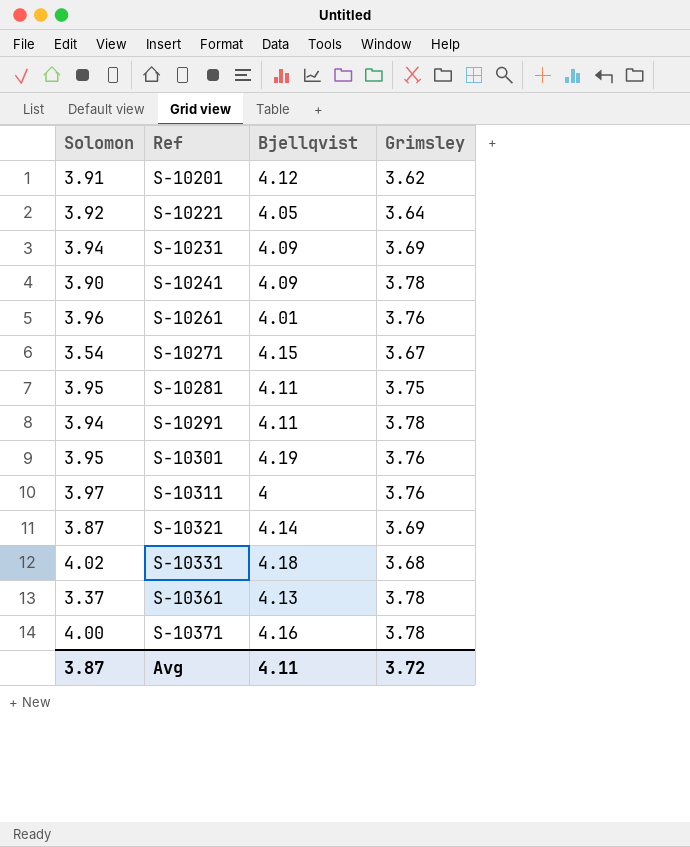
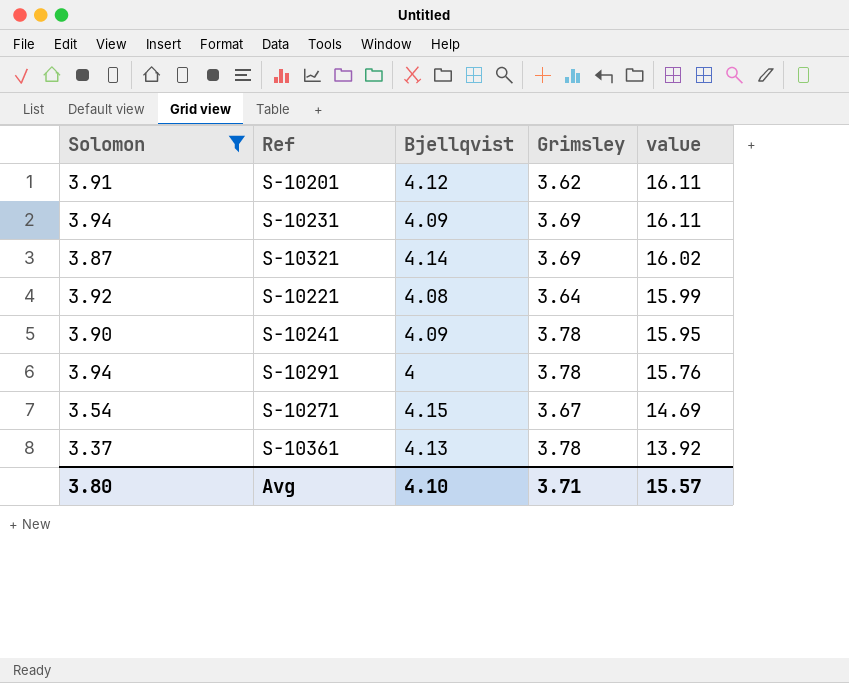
filter: none -> Solomon <= 3.94
row order: Ref ascending -> value descending
column value | formula: none -> [Solomon] * [Bjellqvist]
S-10221 | Bjellqvist: 4.05 -> 4.08
S-10291 | Bjellqvist: 4.11 -> 4
Avg | Solomon: 3.87 -> 3.80
Avg | Bjellqvist: 4.11 -> 4.10
Avg | Grimsley: 3.72 -> 3.71

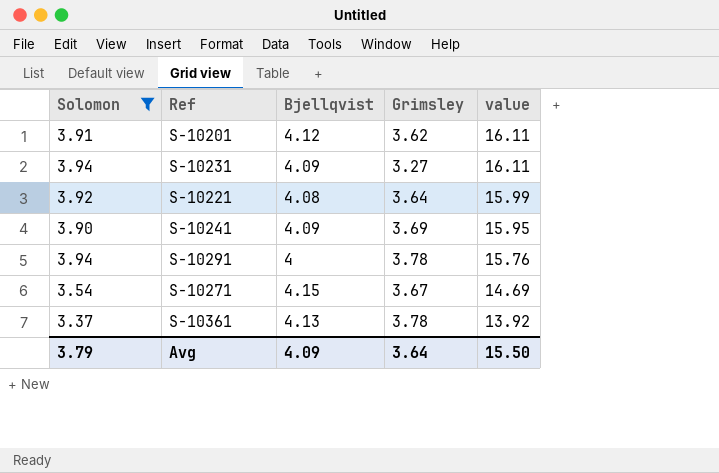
row S-10321: 3.87 | 4.14 | 3.69 | 16.02 -> none
S-10231 | Grimsley: 3.69 -> 3.27
S-10241 | Grimsley: 3.78 -> 3.69
Avg | Solomon: 3.80 -> 3.79
Avg | Bjellqvist: 4.10 -> 4.09
Avg | Grimsley: 3.71 -> 3.64
Avg | value: 15.57 -> 15.50

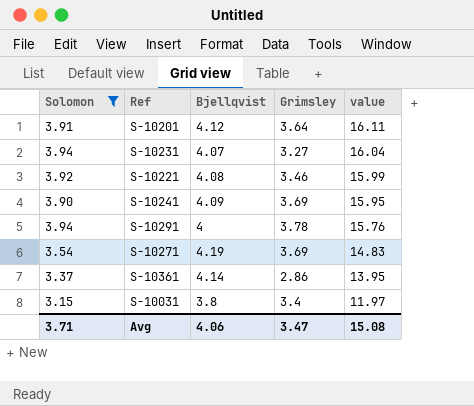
S-10201 | Grimsley: 3.62 -> 3.64
S-10231 | Bjellqvist: 4.09 -> 4.07
S-10231 | value: 16.11 -> 16.04
S-10221 | Grimsley: 3.64 -> 3.46
S-10271 | Bjellqvist: 4.15 -> 4.19
S-10271 | Grimsley: 3.67 -> 3.69
S-10271 | value: 14.69 -> 14.83
S-10361 | Bjellqvist: 4.13 -> 4.14
S-10361 | Grimsley: 3.78 -> 2.86
S-10361 | value: 13.92 -> 13.95
row S-10031: none -> 3.15 | 3.8 | 3.4 | 11.97
Avg | Solomon: 3.79 -> 3.71
Avg | Bjellqvist: 4.09 -> 4.06
Avg | Grimsley: 3.64 -> 3.47
Avg | value: 15.50 -> 15.08

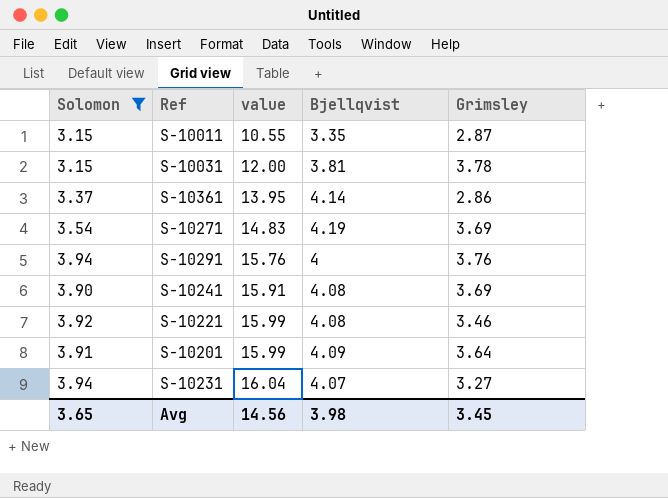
row order: value descending -> value ascending
column value | position: 5 -> 3
row S-10011: none -> 3.15 | 10.55 | 3.35 | 2.87
S-10031 | value: 11.97 -> 12.00
S-10031 | Bjellqvist: 3.8 -> 3.81
S-10031 | Grimsley: 3.4 -> 3.78
S-10291 | Grimsley: 3.78 -> 3.76
S-10241 | value: 15.95 -> 15.91
S-10241 | Bjellqvist: 4.09 -> 4.08
S-10201 | value: 16.11 -> 15.99
S-10201 | Bjellqvist: 4.12 -> 4.09
Avg | Solomon: 3.71 -> 3.65
Avg | value: 15.08 -> 14.56
Avg | Bjellqvist: 4.06 -> 3.98
Avg | Grimsley: 3.47 -> 3.45

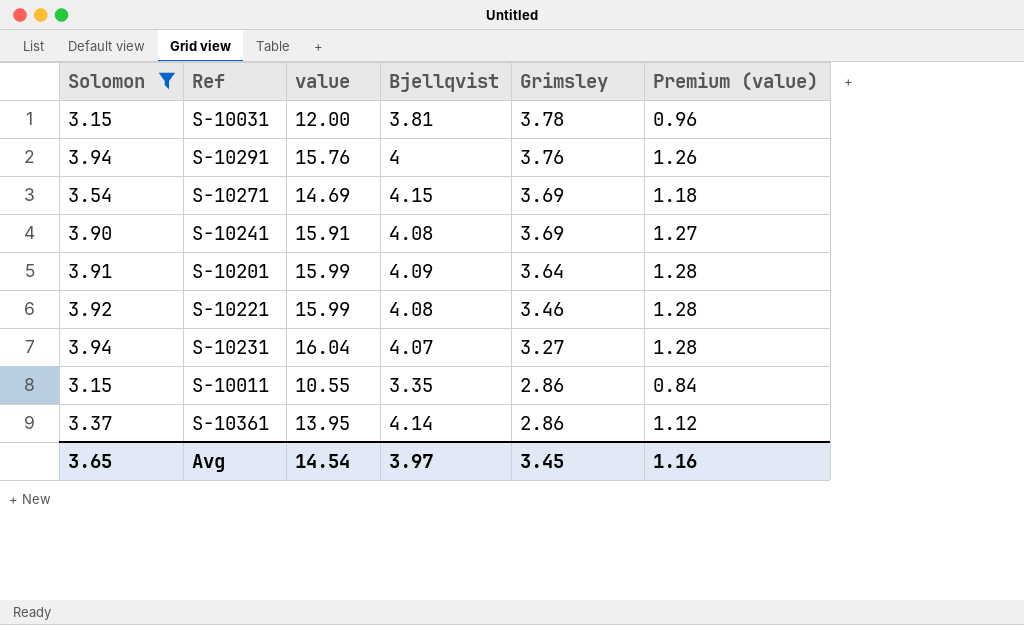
row order: value ascending -> Grimsley descending
column Premium (value) | formula: none -> [value] * 0.08
S-10271 | value: 14.83 -> 14.69
S-10271 | Bjellqvist: 4.19 -> 4.15
S-10011 | Grimsley: 2.87 -> 2.86
Avg | value: 14.56 -> 14.54
Avg | Bjellqvist: 3.98 -> 3.97

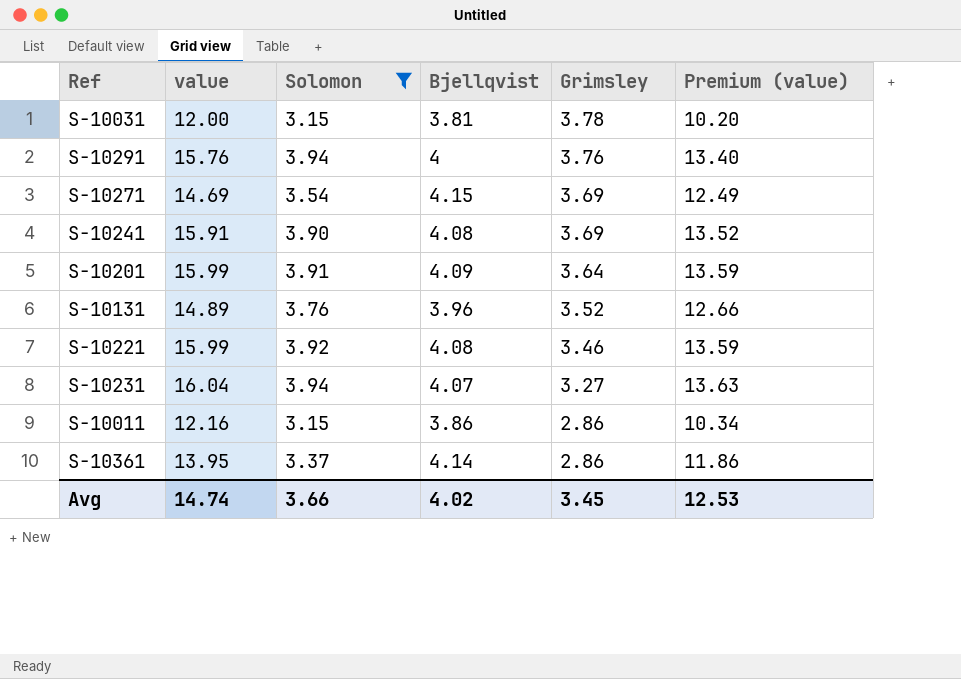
column Solomon | position: 1 -> 3
column Premium (value) | formula: [value] * 0.08 -> [value] * 0.85
row S-10131: none -> 14.89 | 3.76 | 3.96 | 3.52 | 12.66
S-10011 | value: 10.55 -> 12.16
S-10011 | Bjellqvist: 3.35 -> 3.86
Avg | value: 14.54 -> 14.74
Avg | Solomon: 3.65 -> 3.66
Avg | Bjellqvist: 3.97 -> 4.02
Avg | Premium (value): 1.16 -> 12.53

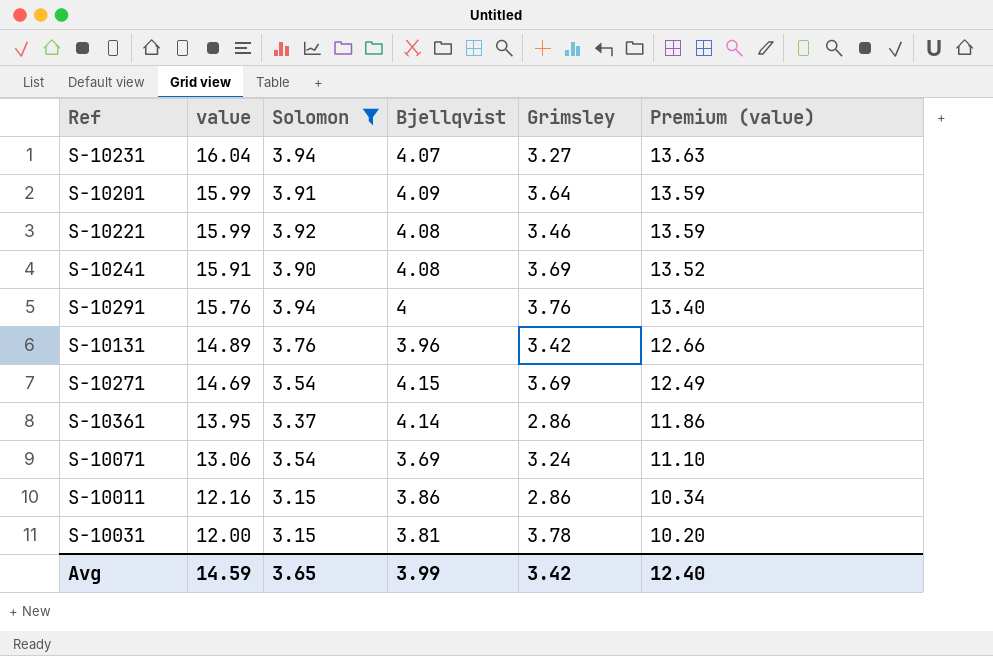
row order: Grimsley descending -> value descending
S-10131 | Grimsley: 3.52 -> 3.42
row S-10071: none -> 13.06 | 3.54 | 3.69 | 3.24 | 11.10
Avg | value: 14.74 -> 14.59
Avg | Solomon: 3.66 -> 3.65
Avg | Bjellqvist: 4.02 -> 3.99
Avg | Grimsley: 3.45 -> 3.42
Avg | Premium (value): 12.53 -> 12.40

